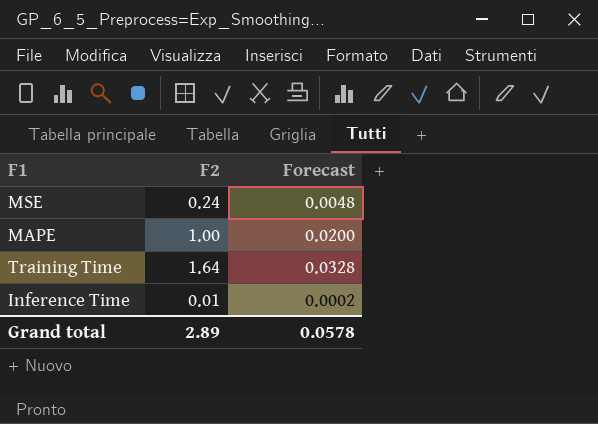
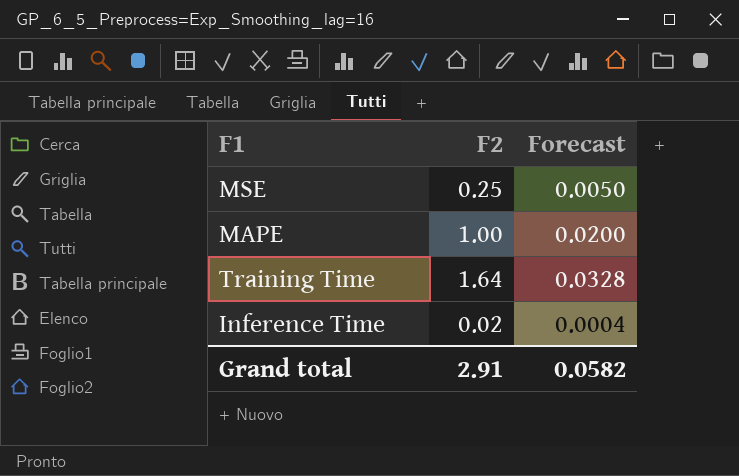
MSE | F2: 0.24 -> 0.25
MSE | Forecast: 0.0048 -> 0.0050
Inference Time | F2: 0.01 -> 0.02
Inference Time | Forecast: 0.0002 -> 0.0004
Grand total | F2: 2.89 -> 2.91
Grand total | Forecast: 0.0578 -> 0.0582

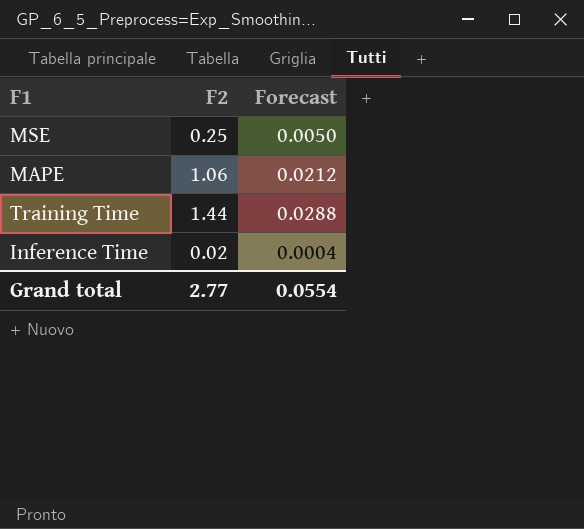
MAPE | F2: 1.00 -> 1.06
MAPE | Forecast: 0.0200 -> 0.0212
Training Time | F2: 1.64 -> 1.44
Training Time | Forecast: 0.0328 -> 0.0288
Grand total | F2: 2.91 -> 2.77
Grand total | Forecast: 0.0582 -> 0.0554

